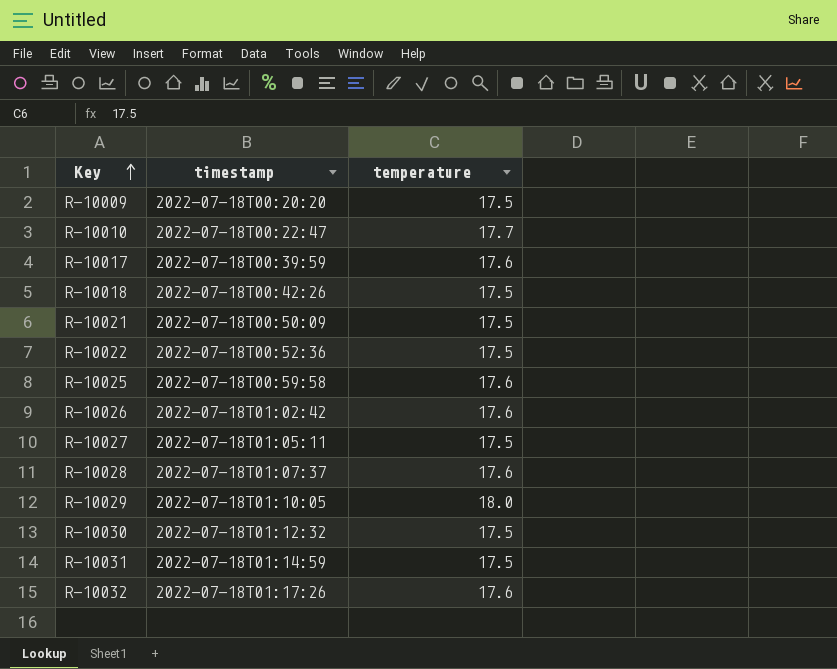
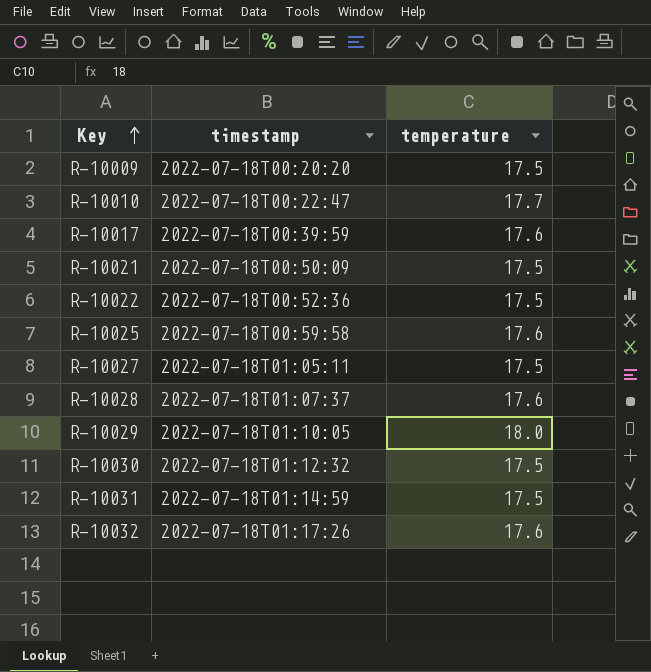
row R-10018: 2022-07-18T00:42:26 | 17.5 -> none
row R-10026: 2022-07-18T01:02:42 | 17.6 -> none

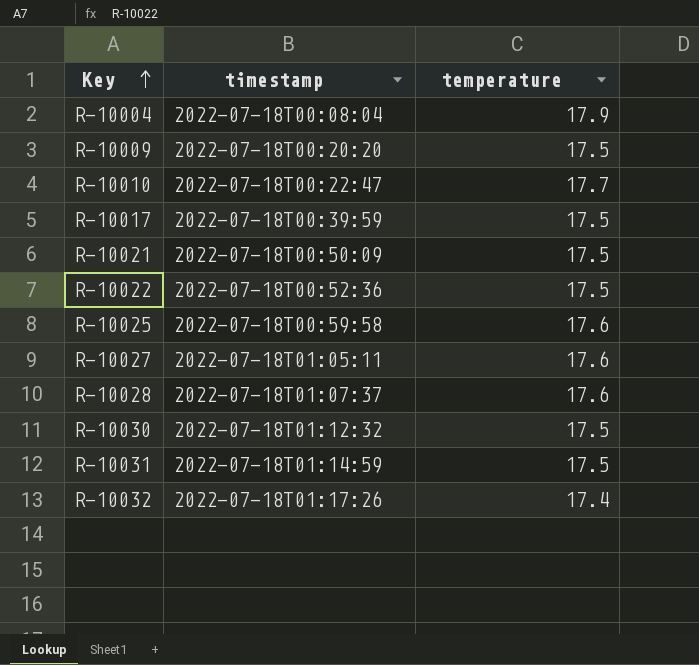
row R-10029: 2022-07-18T01:10:05 | 18.0 -> none
row R-10004: none -> 2022-07-18T00:08:04 | 17.9
R-10017 | temperature: 17.6 -> 17.5
R-10027 | temperature: 17.5 -> 17.6
R-10032 | temperature: 17.6 -> 17.4

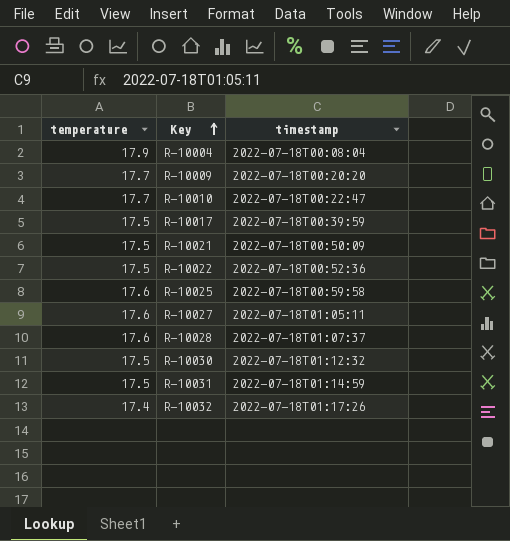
column temperature | position: 3 -> 1
R-10009 | temperature: 17.5 -> 17.7

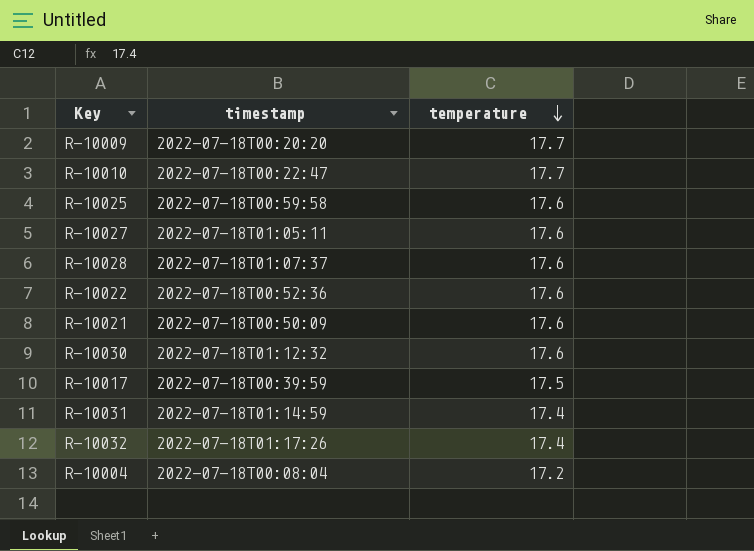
row order: Key ascending -> temperature descending
column temperature | position: 1 -> 3
R-10022 | temperature: 17.5 -> 17.6
R-10021 | temperature: 17.5 -> 17.6
R-10030 | temperature: 17.5 -> 17.6
R-10031 | temperature: 17.5 -> 17.4
R-10004 | temperature: 17.9 -> 17.2

